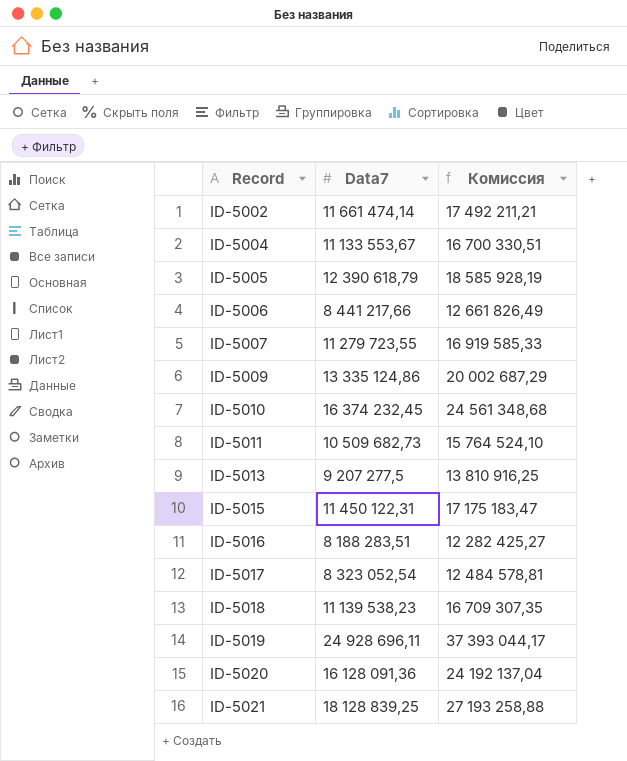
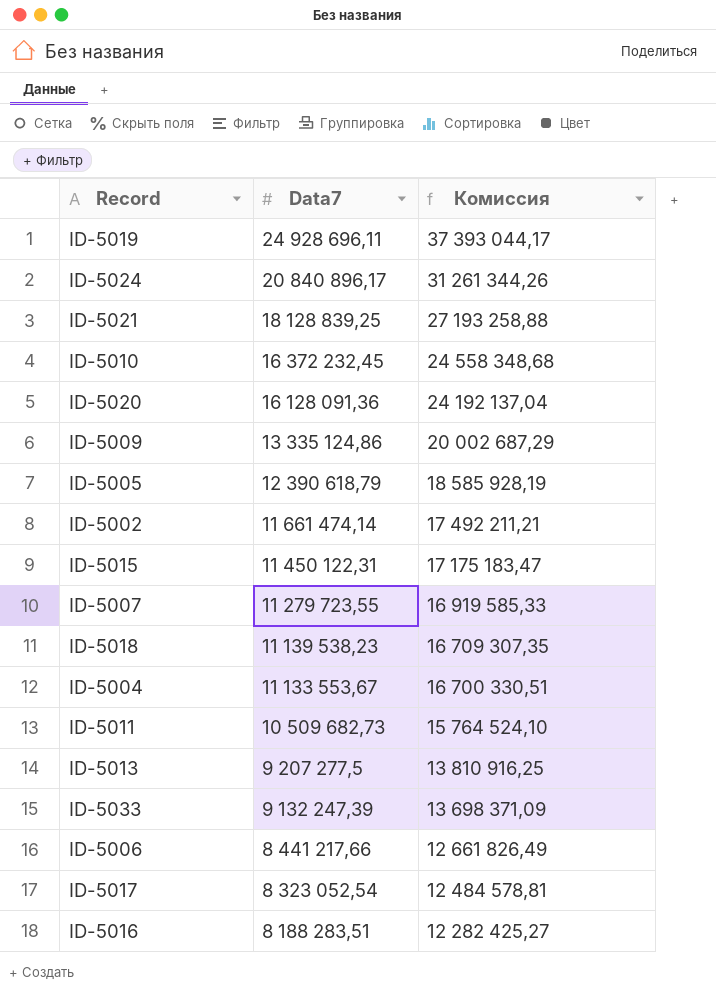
row order: Record ascending -> Data7 descending
row ID-5024: none -> 20 840 896,17 | 31 261 344,26
ID-5010 | Data7: 16 374 232,45 -> 16 372 232,45
ID-5010 | Комиссия: 24 561 348,68 -> 24 558 348,68
row ID-5033: none -> 9 132 247,39 | 13 698 371,09

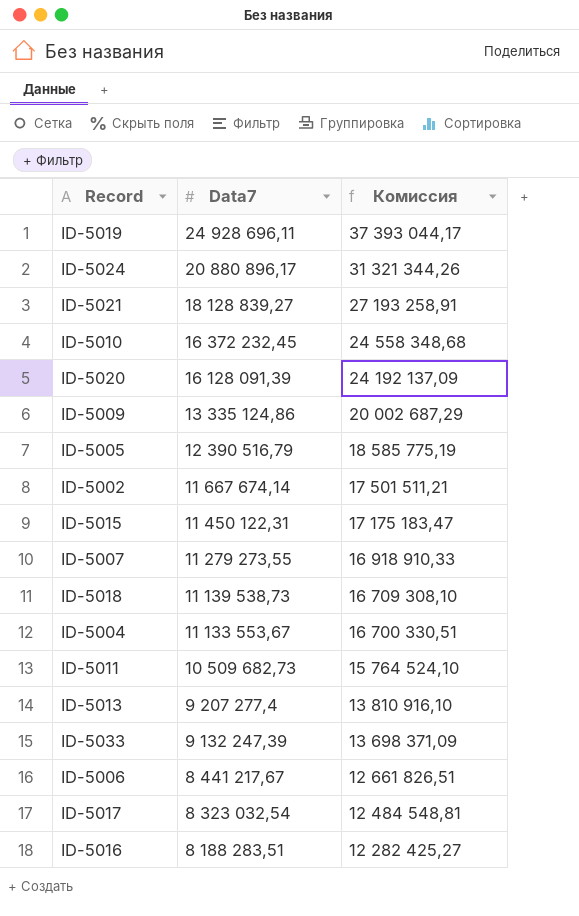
ID-5024 | Data7: 20 840 896,17 -> 20 880 896,17
ID-5024 | Комиссия: 31 261 344,26 -> 31 321 344,26
ID-5021 | Data7: 18 128 839,25 -> 18 128 839,27
ID-5021 | Комиссия: 27 193 258,88 -> 27 193 258,91
ID-5020 | Data7: 16 128 091,36 -> 16 128 091,39
ID-5020 | Комиссия: 24 192 137,04 -> 24 192 137,09
ID-5005 | Data7: 12 390 618,79 -> 12 390 516,79
ID-5005 | Комиссия: 18 585 928,19 -> 18 585 775,19
ID-5002 | Data7: 11 661 474,14 -> 11 667 674,14
ID-5002 | Комиссия: 17 492 211,21 -> 17 501 511,21
ID-5007 | Data7: 11 279 723,55 -> 11 279 273,55
ID-5007 | Комиссия: 16 919 585,33 -> 16 918 910,33
ID-5018 | Data7: 11 139 538,23 -> 11 139 538,73
ID-5018 | Комиссия: 16 709 307,35 -> 16 709 308,10
ID-5013 | Data7: 9 207 277,5 -> 9 207 277,4
ID-5013 | Комиссия: 13 810 916,25 -> 13 810 916,10
ID-5006 | Data7: 8 441 217,66 -> 8 441 217,67
ID-5006 | Комиссия: 12 661 826,49 -> 12 661 826,51
ID-5017 | Data7: 8 323 052,54 -> 8 323 032,54
ID-5017 | Комиссия: 12 484 578,81 -> 12 484 548,81

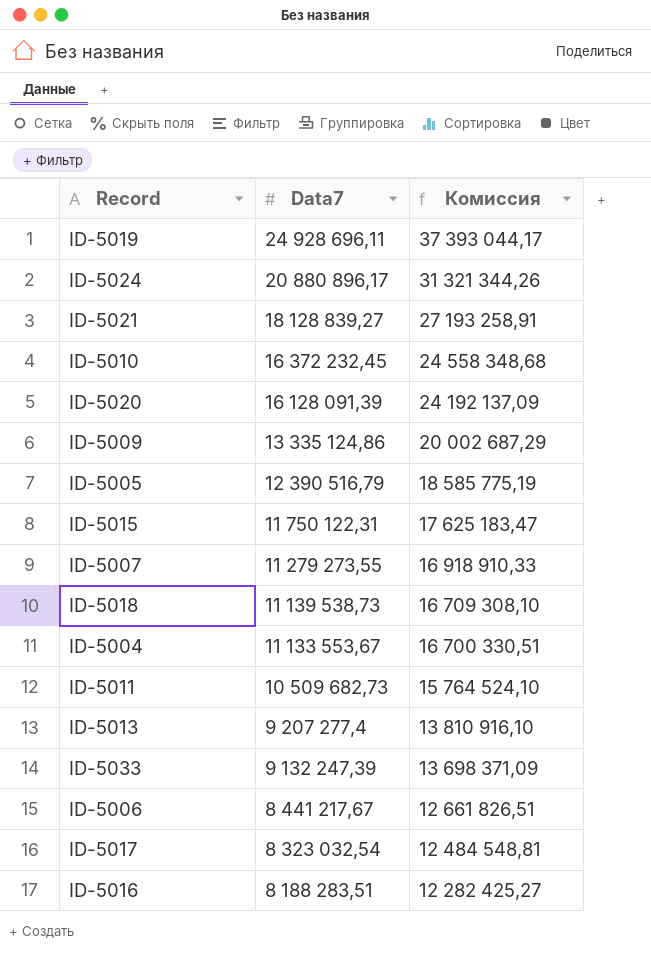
row ID-5002: 11 667 674,14 | 17 501 511,21 -> none
ID-5015 | Data7: 11 450 122,31 -> 11 750 122,31
ID-5015 | Комиссия: 17 175 183,47 -> 17 625 183,47

